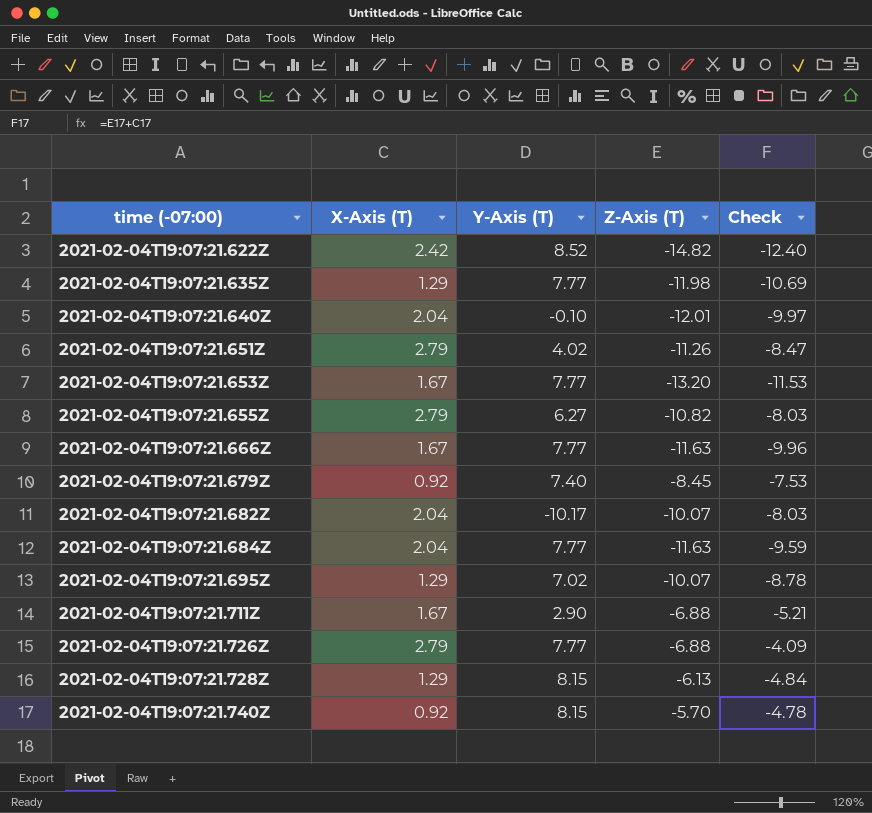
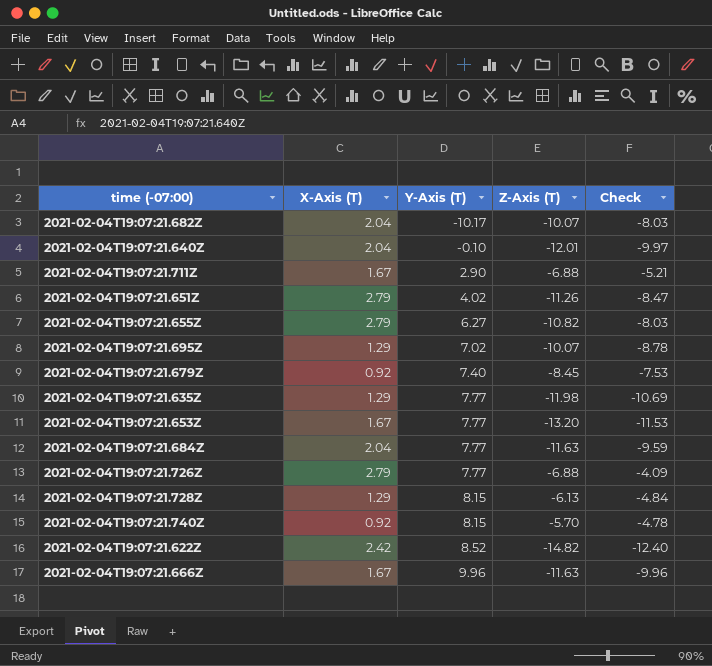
row order: time (-07:00) ascending -> Y-Axis (T) ascending
2021-02-04T19:07:21.666Z | Y-Axis (T): 7.77 -> 9.96

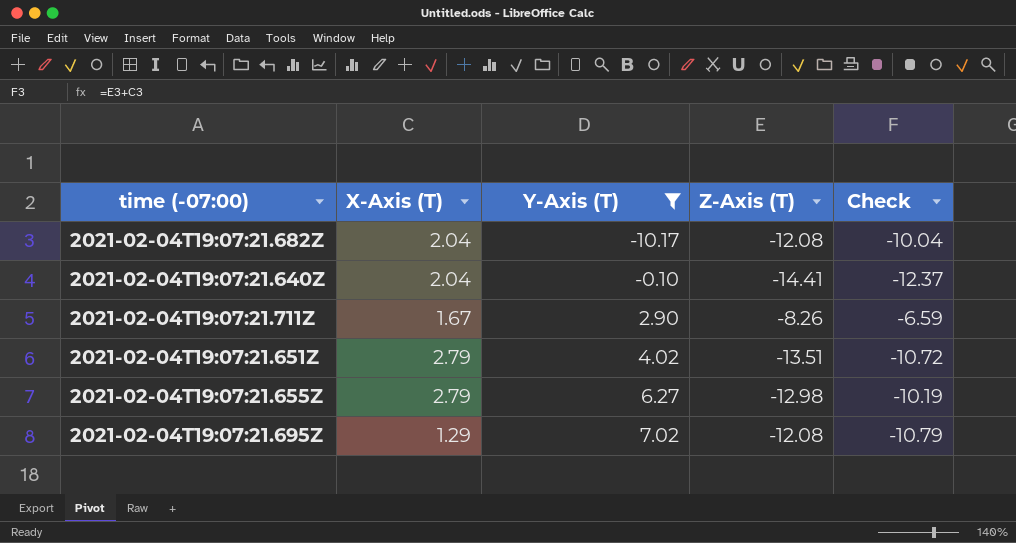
filter: none -> Y-Axis (T) <= 7.02
2021-02-04T19:07:21.682Z | Z-Axis (T): -10.07 -> -12.08
2021-02-04T19:07:21.682Z | Check: -8.03 -> -10.04
2021-02-04T19:07:21.640Z | Z-Axis (T): -12.01 -> -14.41
2021-02-04T19:07:21.640Z | Check: -9.97 -> -12.37
2021-02-04T19:07:21.711Z | Z-Axis (T): -6.88 -> -8.26
2021-02-04T19:07:21.711Z | Check: -5.21 -> -6.59
2021-02-04T19:07:21.651Z | Z-Axis (T): -11.26 -> -13.51
2021-02-04T19:07:21.651Z | Check: -8.47 -> -10.72
2021-02-04T19:07:21.655Z | Z-Axis (T): -10.82 -> -12.98
2021-02-04T19:07:21.655Z | Check: -8.03 -> -10.19
2021-02-04T19:07:21.695Z | Z-Axis (T): -10.07 -> -12.08
2021-02-04T19:07:21.695Z | Check: -8.78 -> -10.79

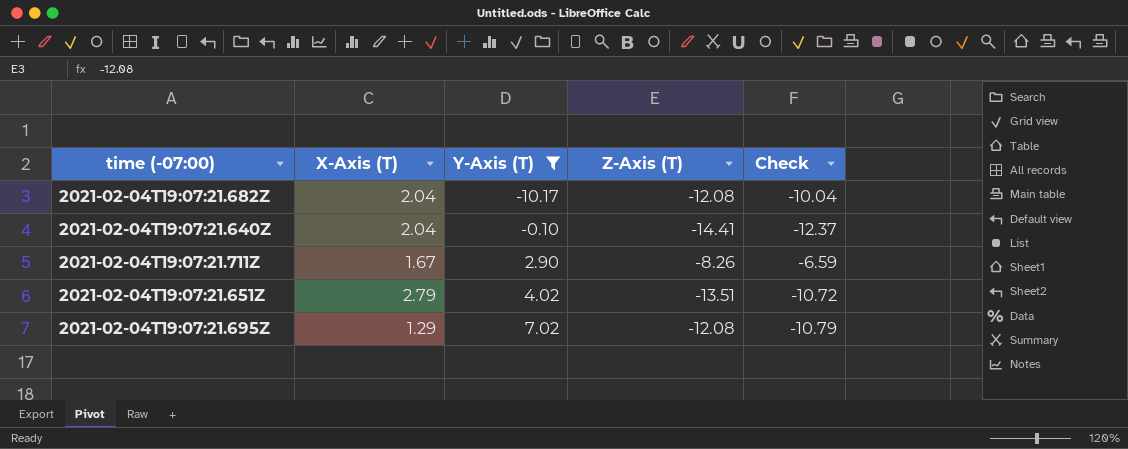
row 2021-02-04T19:07:21.655Z: 2.79 | 6.27 | -12.98 | -10.19 -> none

